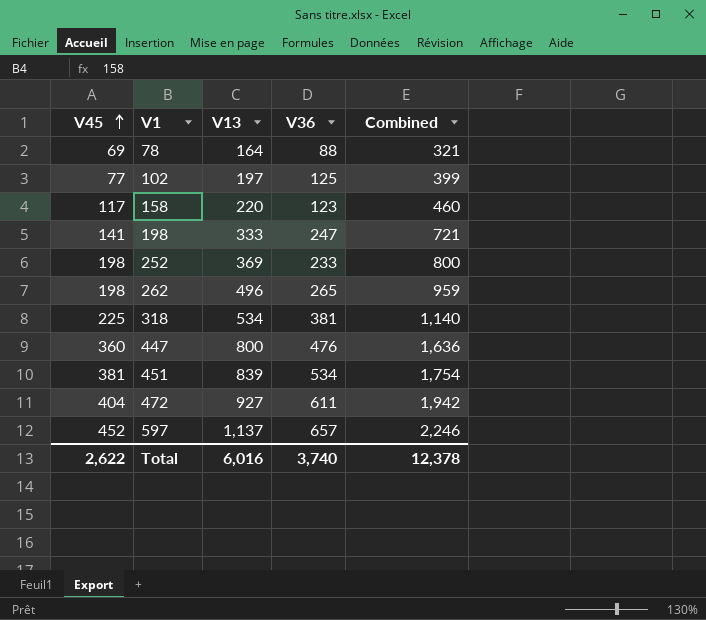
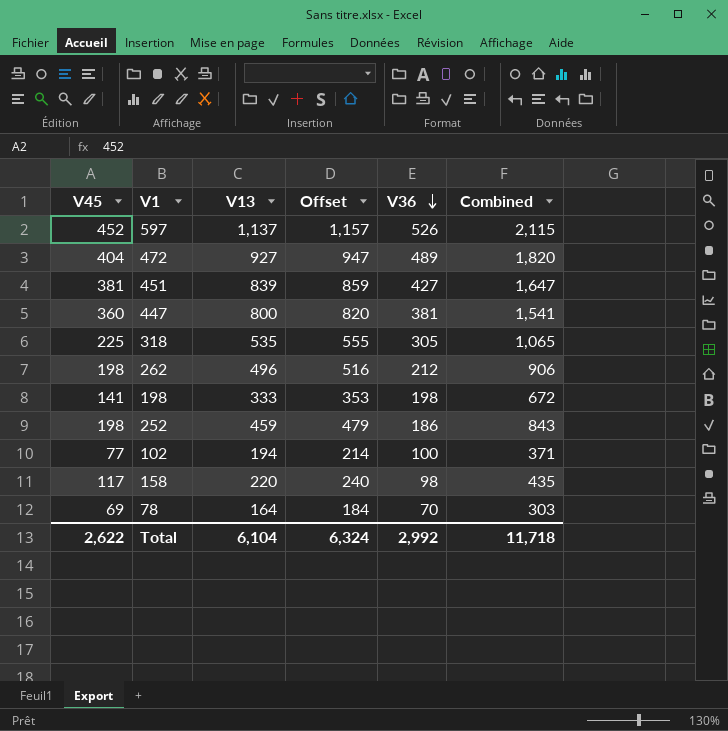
row order: V45 ascending -> V36 descending
column Offset | formula: none -> [V13] + 20
597 | V36: 657 -> 526
597 | Combined: 2,246 -> 2,115
472 | V36: 611 -> 489
472 | Combined: 1,942 -> 1,820
451 | V36: 534 -> 427
451 | Combined: 1,754 -> 1,647
447 | V36: 476 -> 381
447 | Combined: 1,636 -> 1,541
318 | V13: 534 -> 535
318 | V36: 381 -> 305
318 | Combined: 1,140 -> 1,065
262 | V36: 265 -> 212
262 | Combined: 959 -> 906
198 | V36: 247 -> 198
198 | Combined: 721 -> 672
252 | V13: 369 -> 459
252 | V36: 233 -> 186
252 | Combined: 800 -> 843
102 | V13: 197 -> 194
102 | V36: 125 -> 100
102 | Combined: 399 -> 371
158 | V36: 123 -> 98
158 | Combined: 460 -> 435
78 | V36: 88 -> 70
78 | Combined: 321 -> 303
Total | V13: 6,016 -> 6,104
Total | V36: 3,740 -> 2,992
Total | Combined: 12,378 -> 11,718

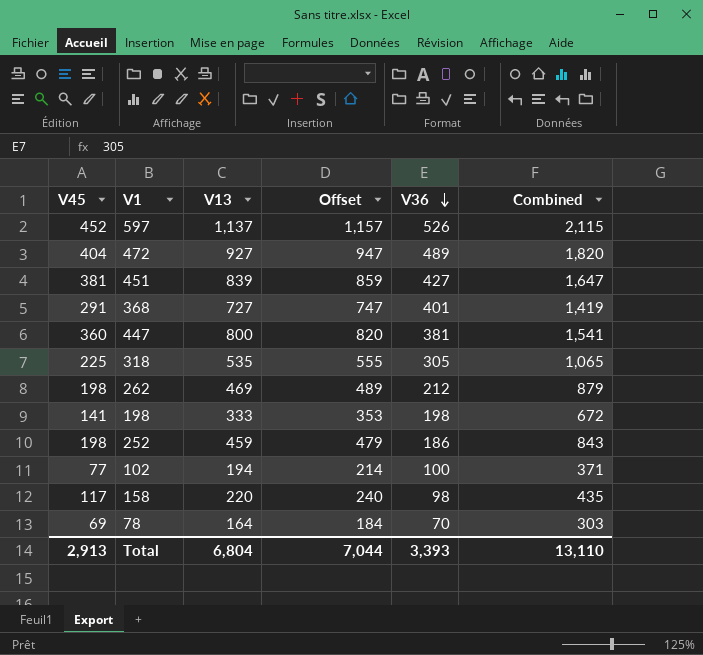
row 368: none -> 291 | 727 | 747 | 401 | 1,419
262 | V13: 496 -> 469
262 | Offset: 516 -> 489
262 | Combined: 906 -> 879
Total | V45: 2,622 -> 2,913
Total | V13: 6,104 -> 6,804
Total | Offset: 6,324 -> 7,044
Total | V36: 2,992 -> 3,393
Total | Combined: 11,718 -> 13,110

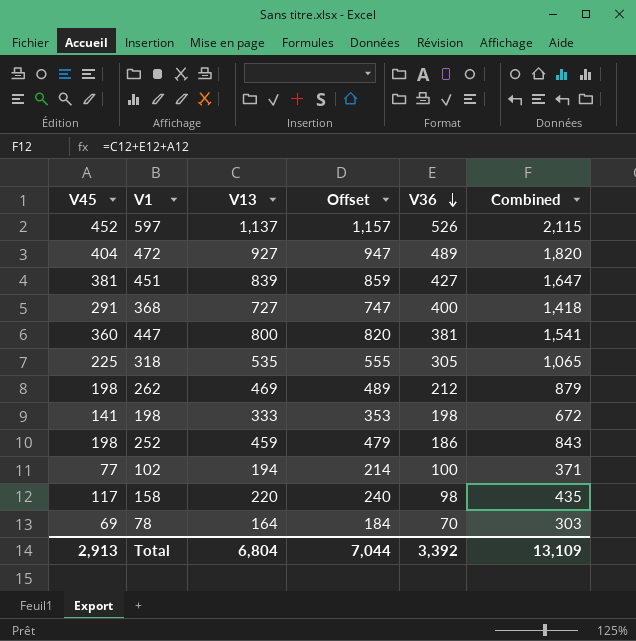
368 | V36: 401 -> 400
368 | Combined: 1,419 -> 1,418
Total | V36: 3,393 -> 3,392
Total | Combined: 13,110 -> 13,109

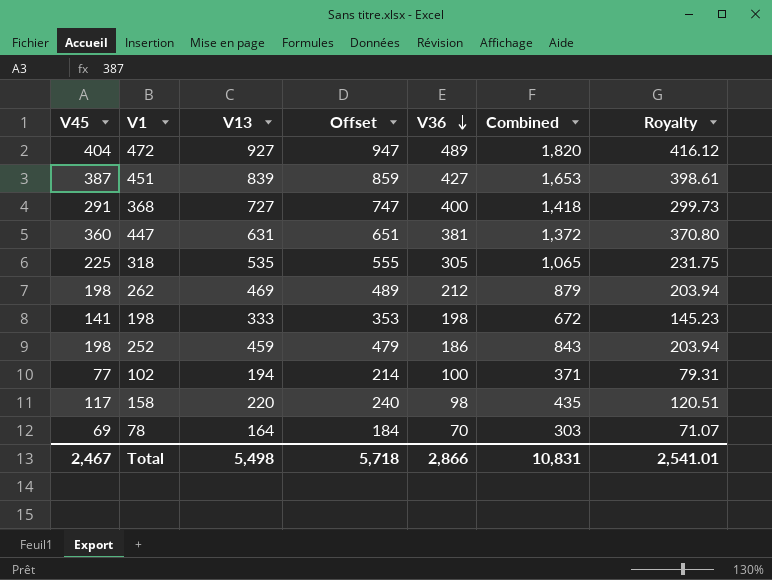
column Royalty | formula: none -> [V45] * 1.03
row 597: 452 | 1,137 | 1,157 | 526 | 2,115 -> none
451 | V45: 381 -> 387
451 | Combined: 1,647 -> 1,653
447 | V13: 800 -> 631
447 | Offset: 820 -> 651
447 | Combined: 1,541 -> 1,372
Total | V45: 2,913 -> 2,467
Total | V13: 6,804 -> 5,498
Total | Offset: 7,044 -> 5,718
Total | V36: 3,392 -> 2,866
Total | Combined: 13,109 -> 10,831

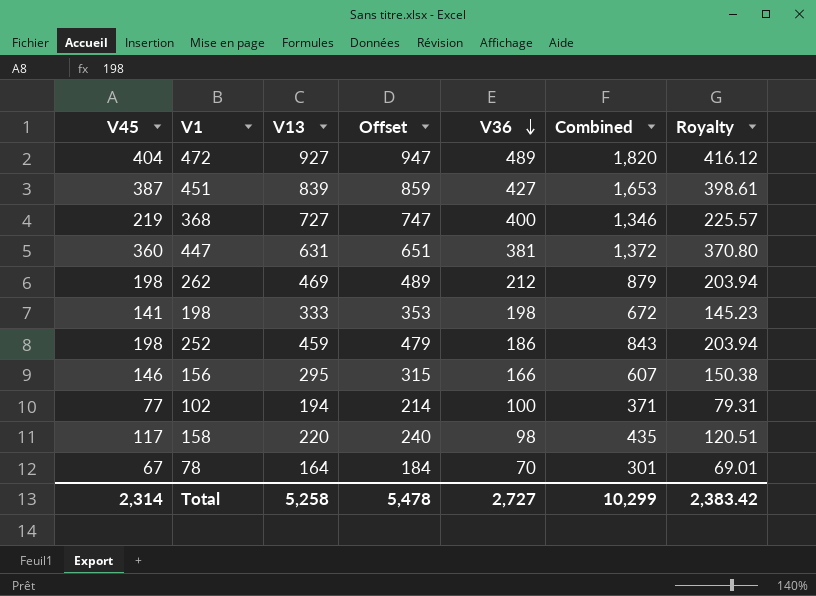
row 318: 225 | 535 | 555 | 305 | 1,065 | 231.75 -> none
368 | V45: 291 -> 219
368 | Combined: 1,418 -> 1,346
368 | Royalty: 299.73 -> 225.57
row 156: none -> 146 | 295 | 315 | 166 | 607 | 150.38
78 | V45: 69 -> 67
78 | Combined: 303 -> 301
78 | Royalty: 71.07 -> 69.01
Total | V45: 2,467 -> 2,314
Total | V13: 5,498 -> 5,258
Total | Offset: 5,718 -> 5,478
Total | V36: 2,866 -> 2,727
Total | Combined: 10,831 -> 10,299
Total | Royalty: 2,541.01 -> 2,383.42

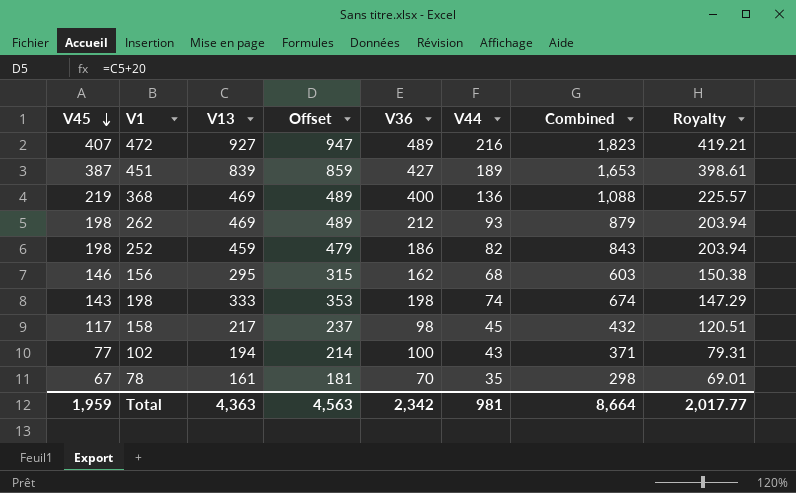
row order: V36 descending -> V45 descending
column V44 | position: none -> 6
row 447: 360 | 631 | 651 | 381 | 1,372 | 370.80 -> none
472 | V45: 404 -> 407
472 | Combined: 1,820 -> 1,823
472 | Royalty: 416.12 -> 419.21
368 | V13: 727 -> 469
368 | Offset: 747 -> 489
368 | Combined: 1,346 -> 1,088
156 | V36: 166 -> 162
156 | Combined: 607 -> 603
198 | V45: 141 -> 143
198 | Combined: 672 -> 674
198 | Royalty: 145.23 -> 147.29
158 | V13: 220 -> 217
158 | Offset: 240 -> 237
158 | Combined: 435 -> 432
78 | V13: 164 -> 161
78 | Offset: 184 -> 181
78 | Combined: 301 -> 298
Total | V45: 2,314 -> 1,959
Total | V13: 5,258 -> 4,363
Total | Offset: 5,478 -> 4,563
Total | V36: 2,727 -> 2,342
Total | Combined: 10,299 -> 8,664
Total | Royalty: 2,383.42 -> 2,017.77

